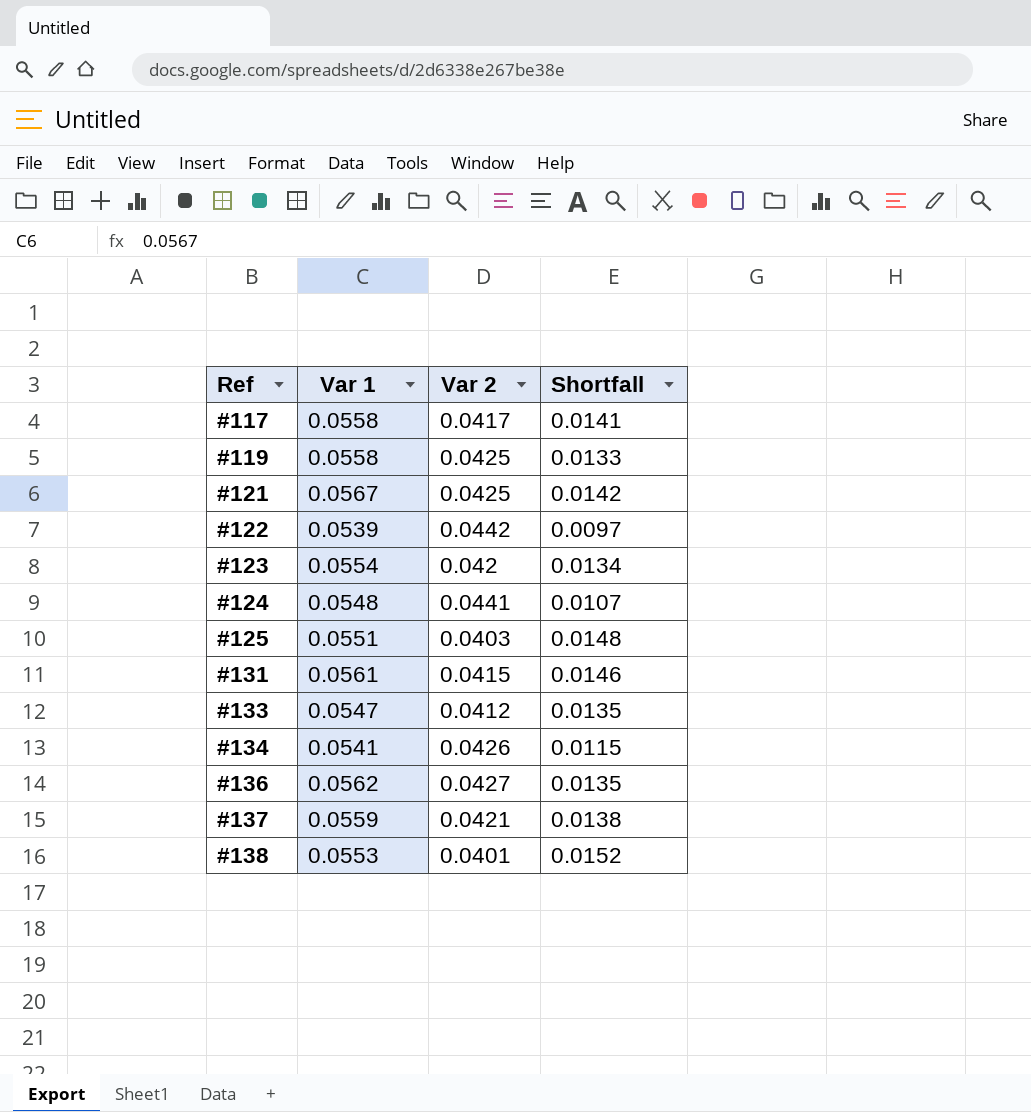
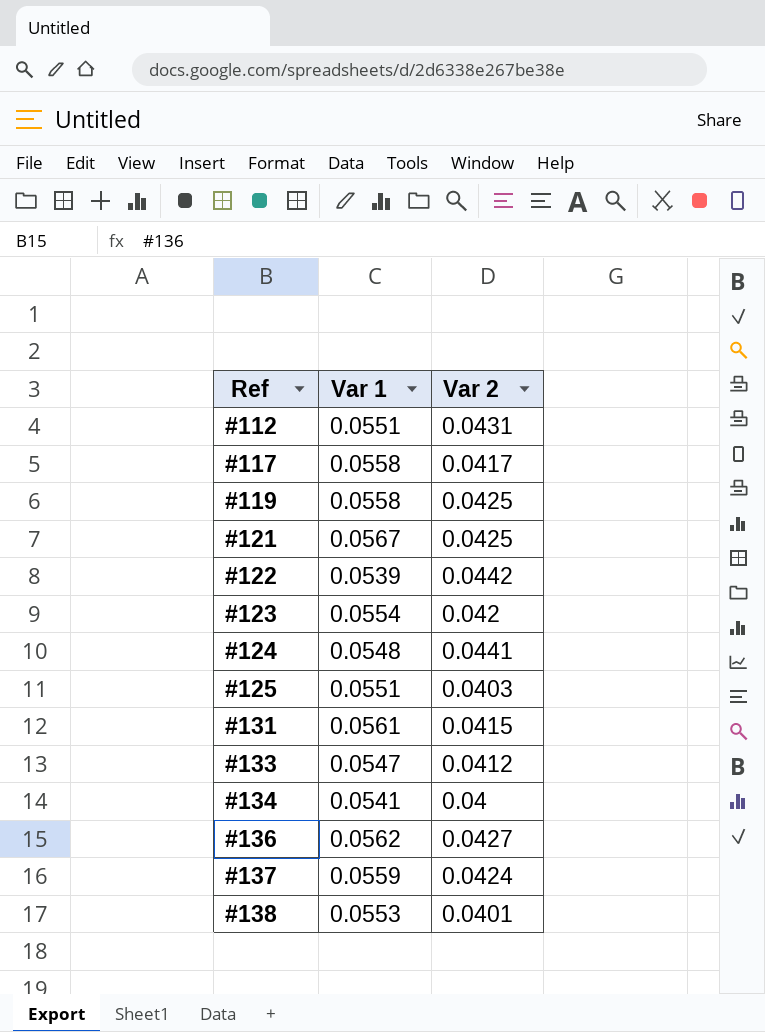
column Shortfall | formula: [Var 1] - [Var 2] -> none
row #112: none -> 0.0551 | 0.0431
#134 | Var 2: 0.0426 -> 0.04
#137 | Var 2: 0.0421 -> 0.0424

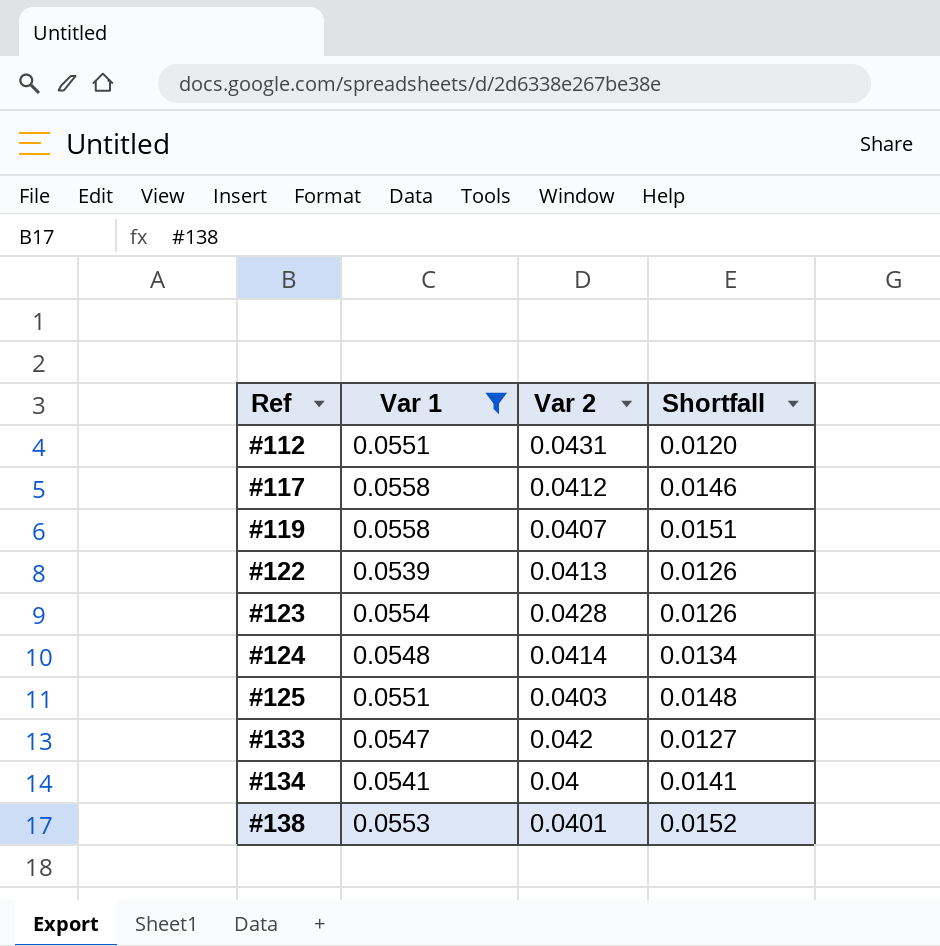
filter: none -> Var 1 <= 0.0558
column Shortfall | formula: none -> [Var 1] - [Var 2]
#117 | Var 2: 0.0417 -> 0.0412
#119 | Var 2: 0.0425 -> 0.0407
#122 | Var 2: 0.0442 -> 0.0413
#123 | Var 2: 0.042 -> 0.0428
#124 | Var 2: 0.0441 -> 0.0414
#133 | Var 2: 0.0412 -> 0.042

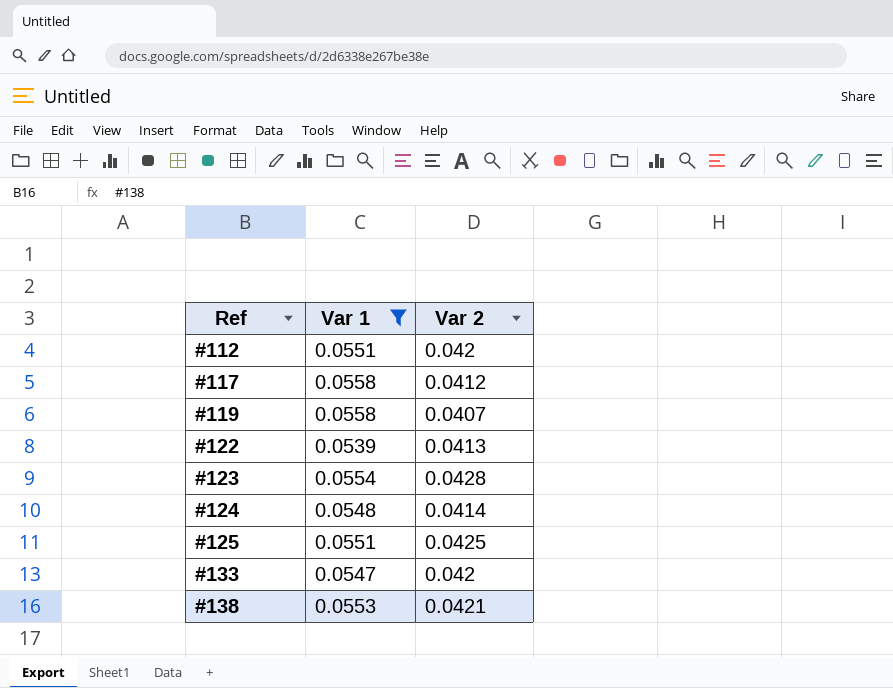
column Shortfall | formula: [Var 1] - [Var 2] -> none
row #134: 0.0541 | 0.04 | 0.0141 -> none
#112 | Var 2: 0.0431 -> 0.042
#125 | Var 2: 0.0403 -> 0.0425
#138 | Var 2: 0.0401 -> 0.0421

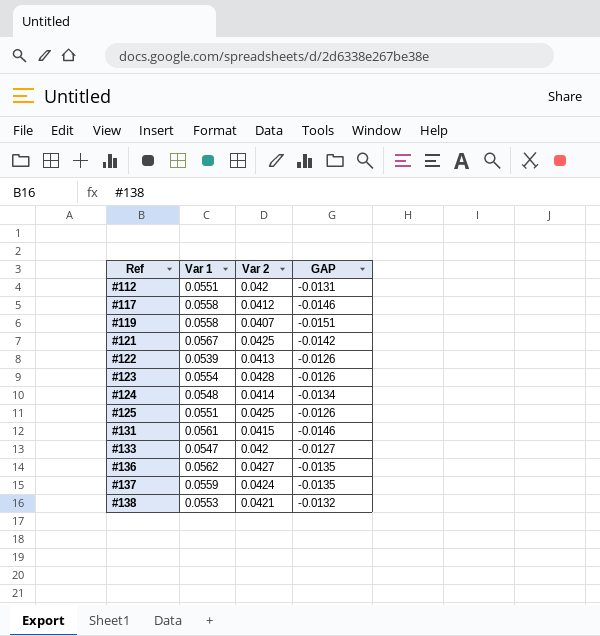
filter: Var 1 <= 0.0558 -> none
column GAP | formula: none -> [Var 2] - [Var 1]

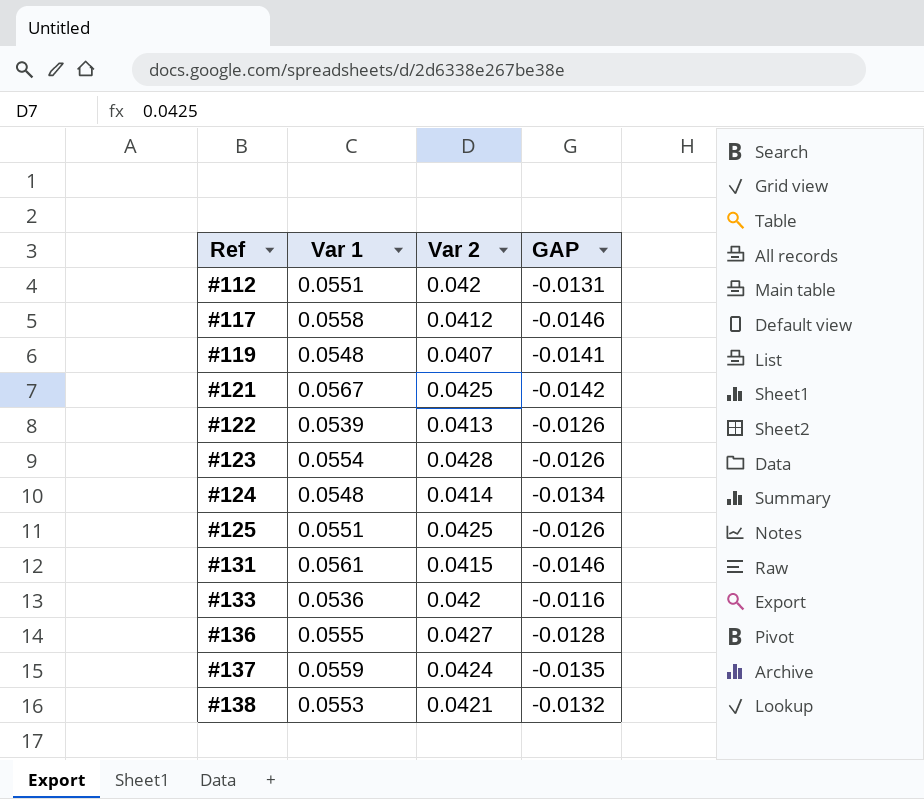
#119 | Var 1: 0.0558 -> 0.0548
#119 | GAP: -0.0151 -> -0.0141
#133 | Var 1: 0.0547 -> 0.0536
#133 | GAP: -0.0127 -> -0.0116
#136 | Var 1: 0.0562 -> 0.0555
#136 | GAP: -0.0135 -> -0.0128

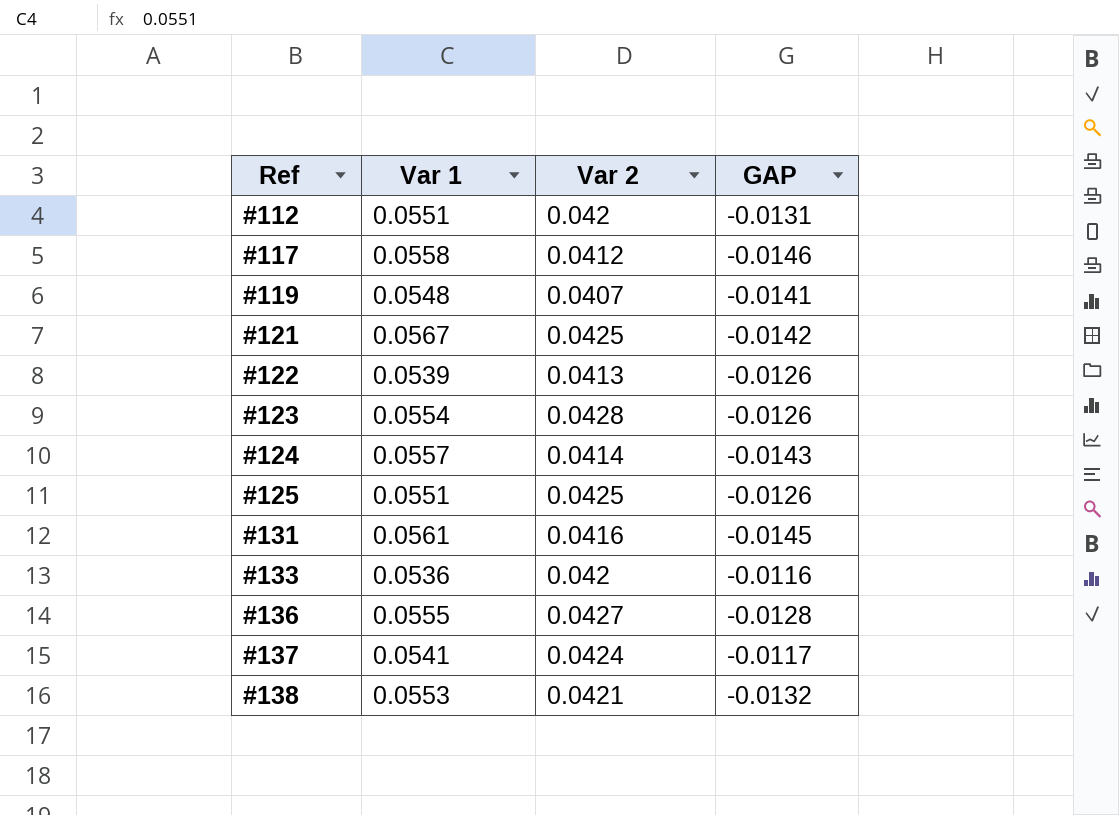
#124 | Var 1: 0.0548 -> 0.0557
#124 | GAP: -0.0134 -> -0.0143
#131 | Var 2: 0.0415 -> 0.0416
#131 | GAP: -0.0146 -> -0.0145
#137 | Var 1: 0.0559 -> 0.0541
#137 | GAP: -0.0135 -> -0.0117

